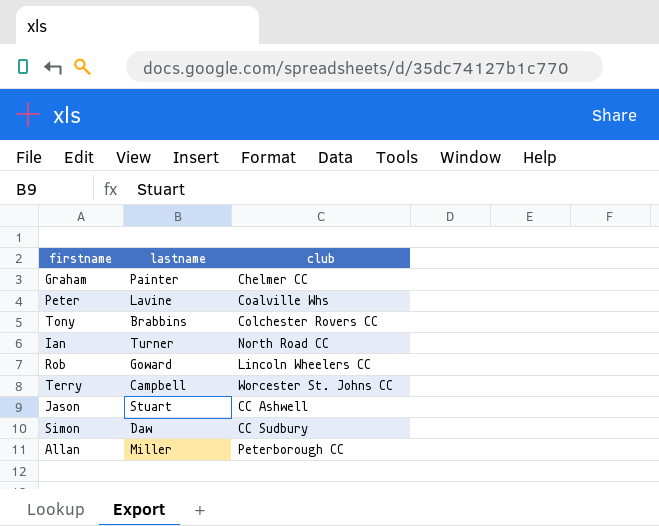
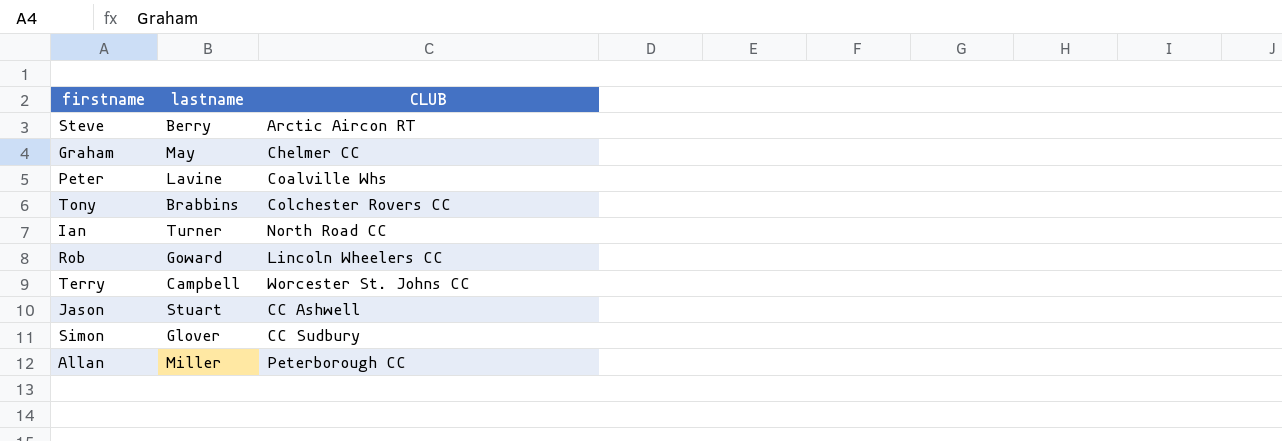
column name: club -> CLUB
row Steve: none -> Berry | Arctic Aircon RT
Graham | lastname: Painter -> May
Simon | lastname: Daw -> Glover

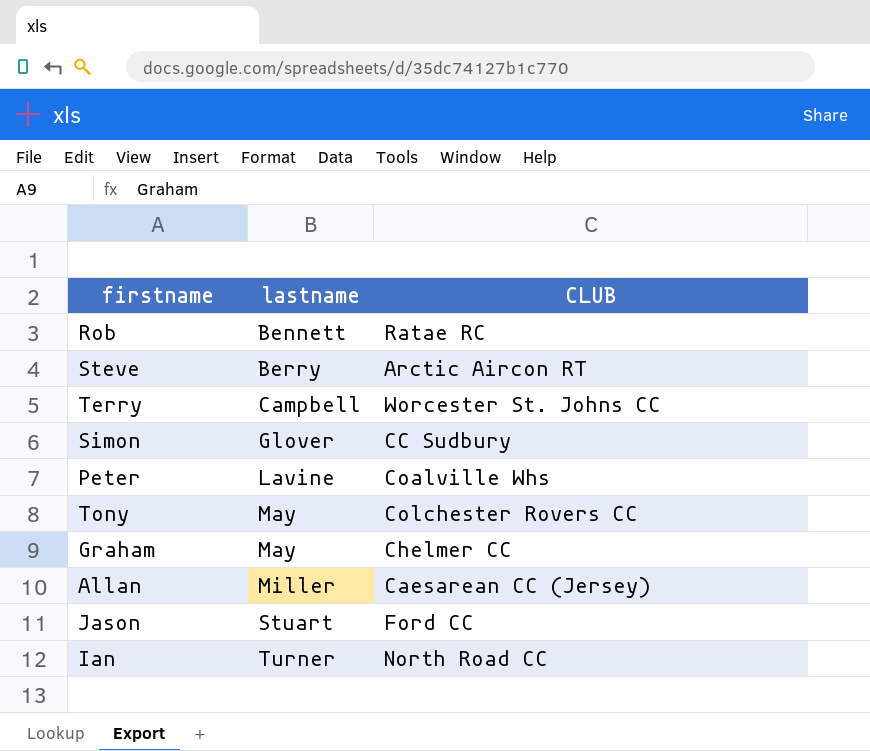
row order: none -> lastname ascending
Rob | lastname: Goward -> Bennett
Rob | CLUB: Lincoln Wheelers CC -> Ratae RC
Tony | lastname: Brabbins -> May
Allan | CLUB: Peterborough CC -> Caesarean CC (Jersey)
Jason | CLUB: CC Ashwell -> Ford CC

